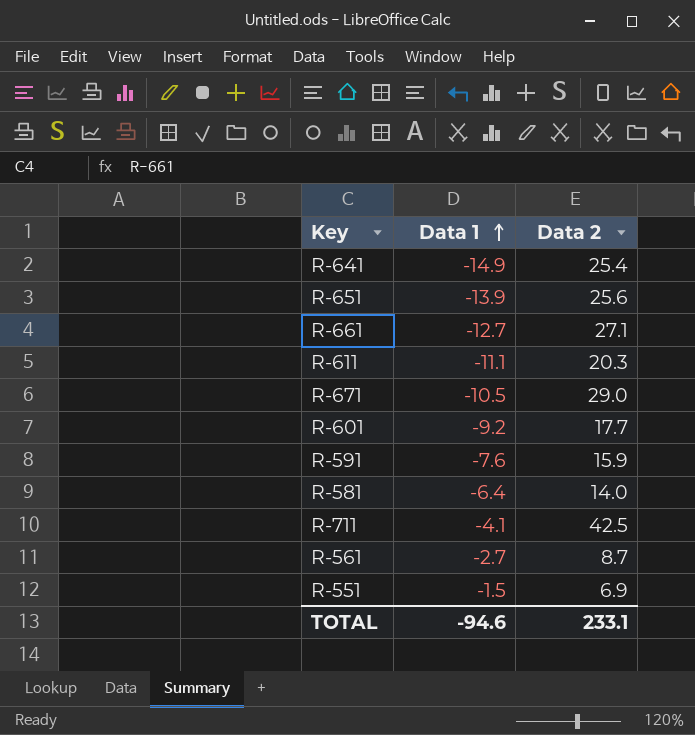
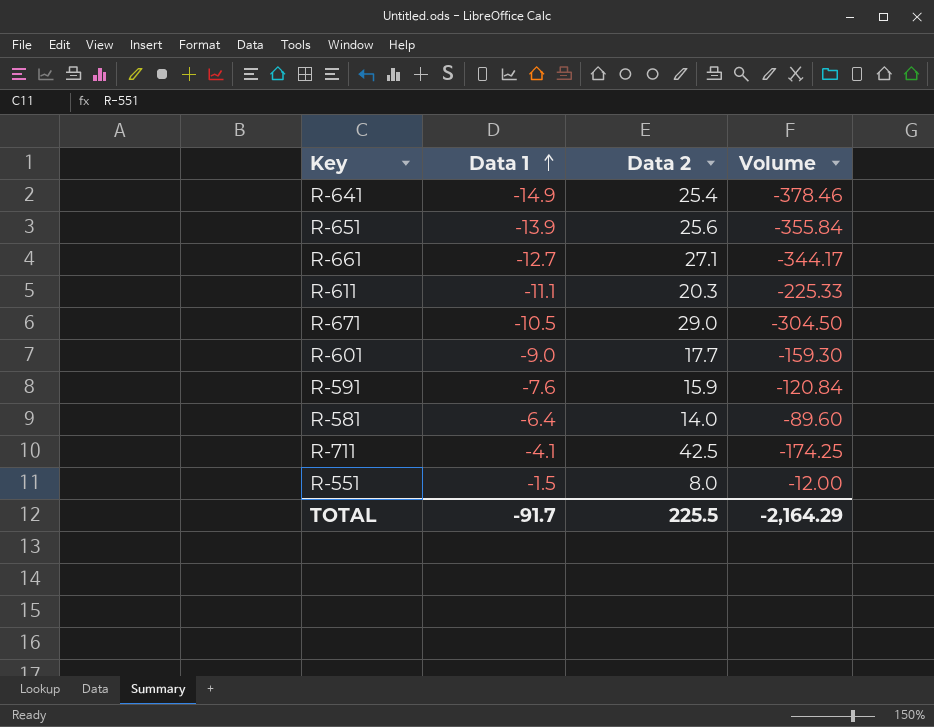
column Volume | formula: none -> [Data 1] * [Data 2]
row R-561: -2.7 | 8.7 -> none
R-601 | Data 1: -9.2 -> -9.0
R-551 | Data 2: 6.9 -> 8.0
TOTAL | Data 1: -94.6 -> -91.7
TOTAL | Data 2: 233.1 -> 225.5

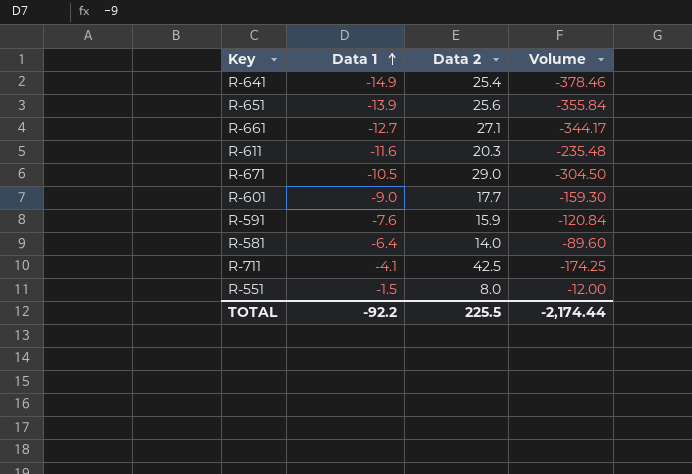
R-611 | Data 1: -11.1 -> -11.6
R-611 | Volume: -225.33 -> -235.48
TOTAL | Data 1: -91.7 -> -92.2
TOTAL | Volume: -2,164.29 -> -2,174.44

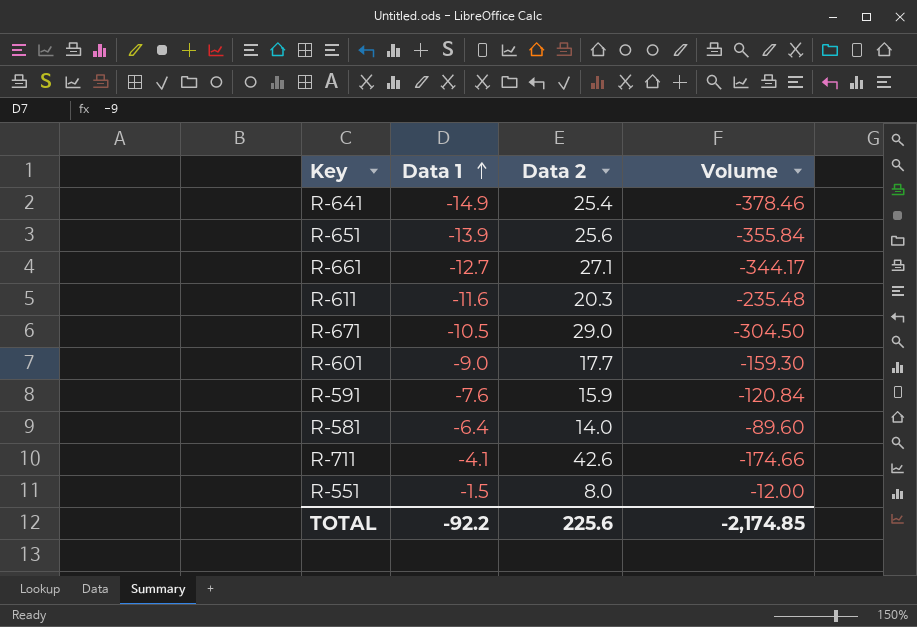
R-711 | Data 2: 42.5 -> 42.6
R-711 | Volume: -174.25 -> -174.66
TOTAL | Data 2: 225.5 -> 225.6
TOTAL | Volume: -2,174.44 -> -2,174.85

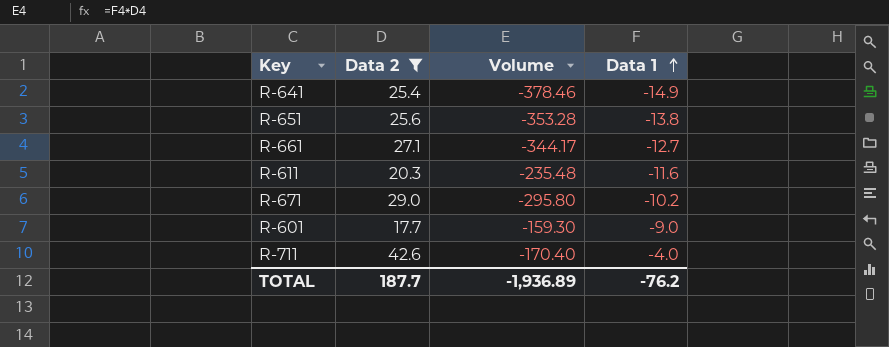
filter: none -> Data 2 >= 17.7
column Data 1 | position: 2 -> 4
R-651 | Volume: -355.84 -> -353.28
R-651 | Data 1: -13.9 -> -13.8
R-671 | Volume: -304.50 -> -295.80
R-671 | Data 1: -10.5 -> -10.2
R-711 | Volume: -174.66 -> -170.40
R-711 | Data 1: -4.1 -> -4.0
TOTAL | Data 2: 225.6 -> 187.7
TOTAL | Volume: -2,174.85 -> -1,936.89
TOTAL | Data 1: -92.2 -> -76.2

